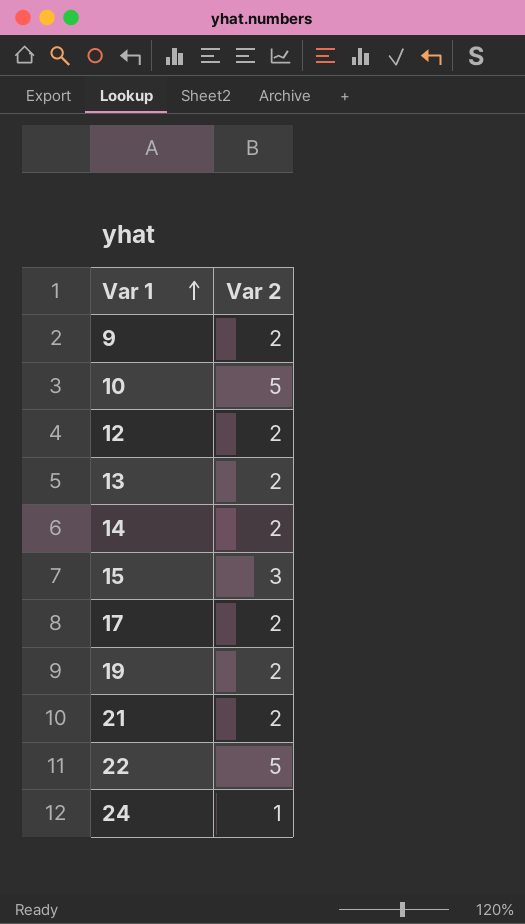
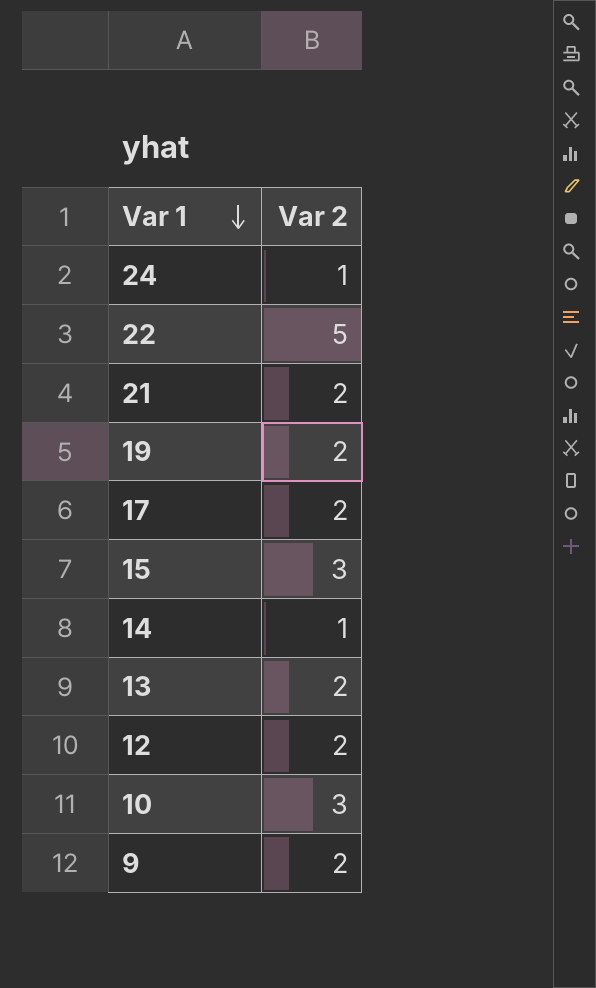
row order: Var 1 ascending -> Var 1 descending
14 | Var 2: 2 -> 1
10 | Var 2: 5 -> 3

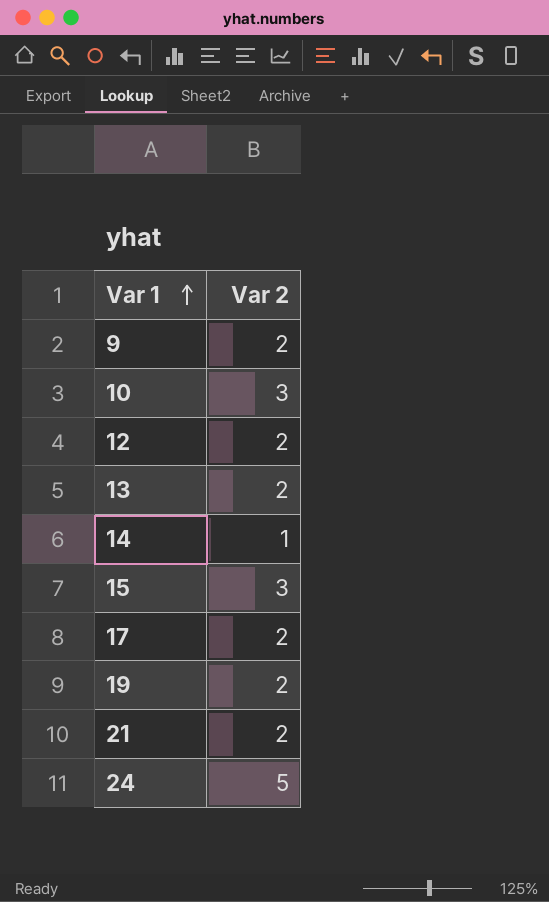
row order: Var 1 descending -> Var 1 ascending
row 22: 5 -> none
24 | Var 2: 1 -> 5

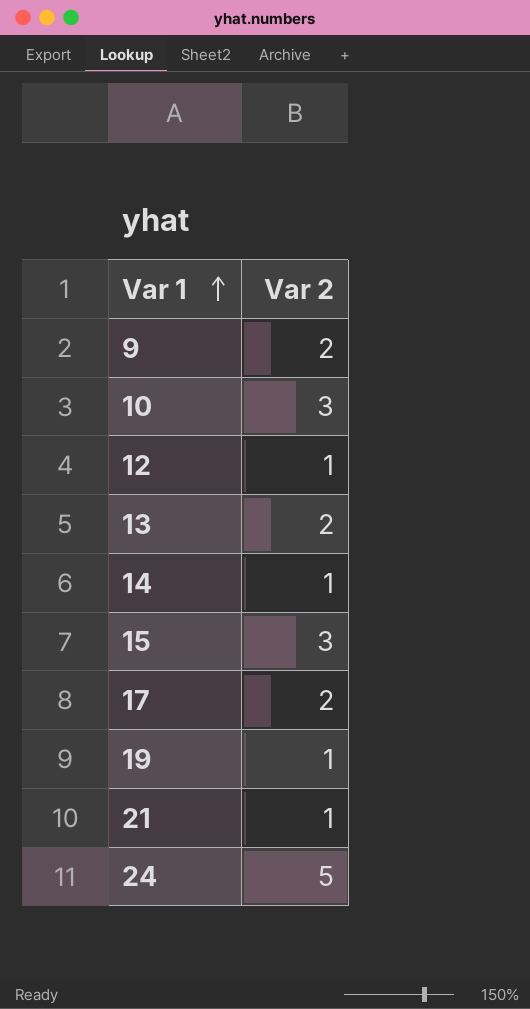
12 | Var 2: 2 -> 1
19 | Var 2: 2 -> 1
21 | Var 2: 2 -> 1

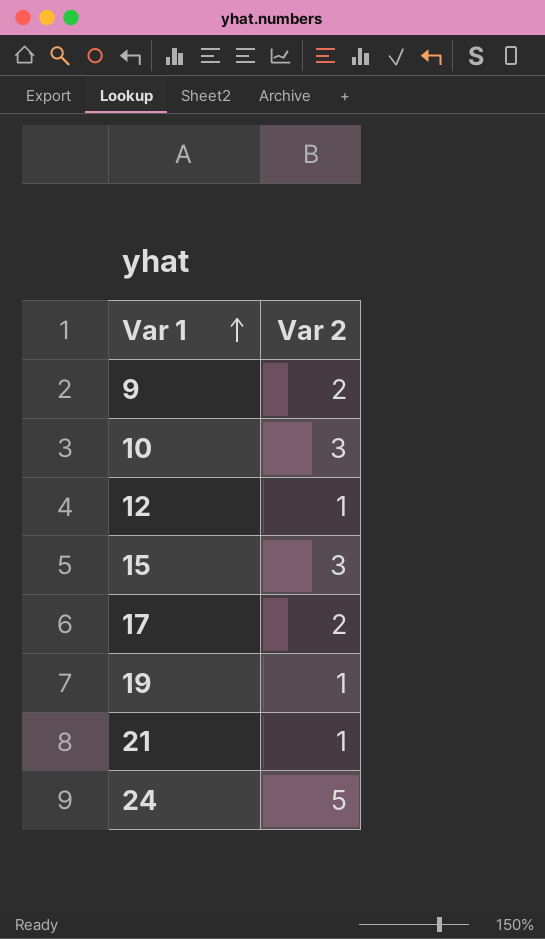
row 13: 2 -> none
row 14: 1 -> none

